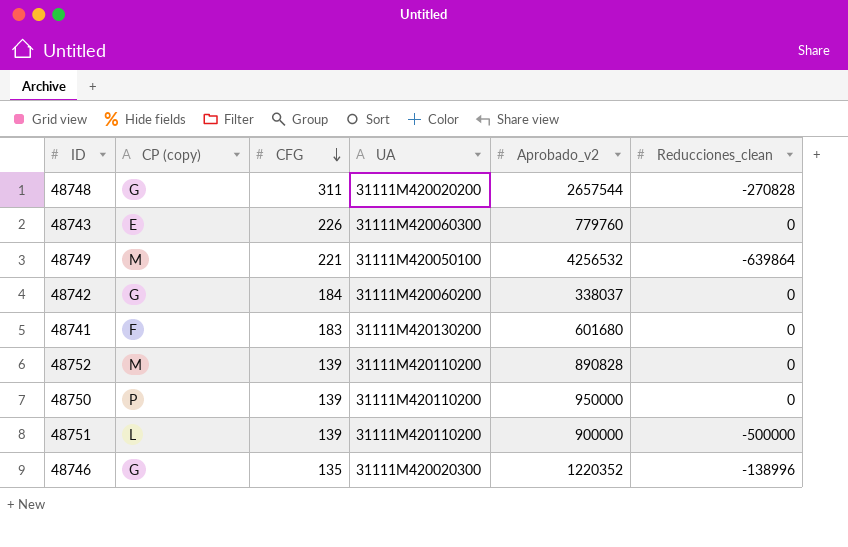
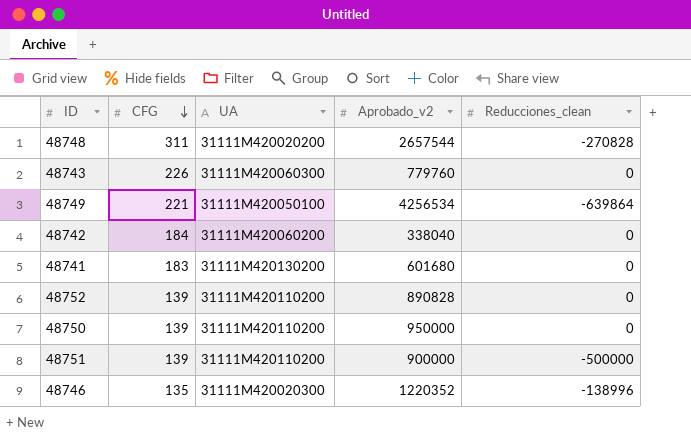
column CP (copy) | position: 2 -> none
48749 | Aprobado_v2: 4256532 -> 4256534
48742 | Aprobado_v2: 338037 -> 338040

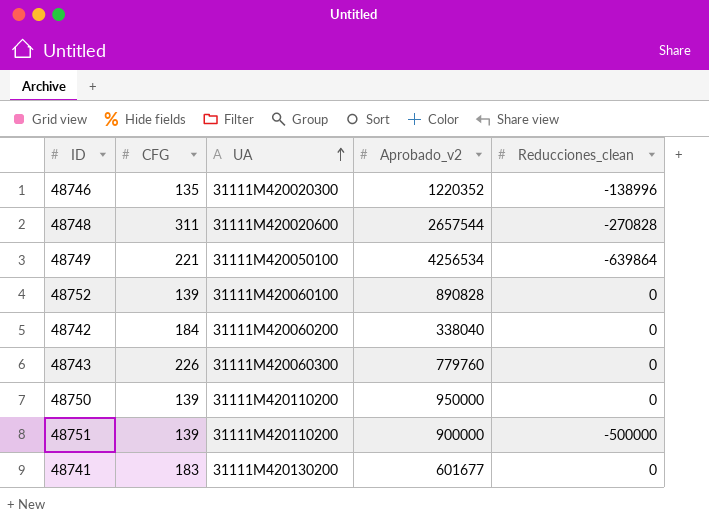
row order: CFG descending -> UA ascending
48748 | UA: 31111M420020200 -> 31111M420020600
48752 | UA: 31111M420110200 -> 31111M420060100
48741 | Aprobado_v2: 601680 -> 601677

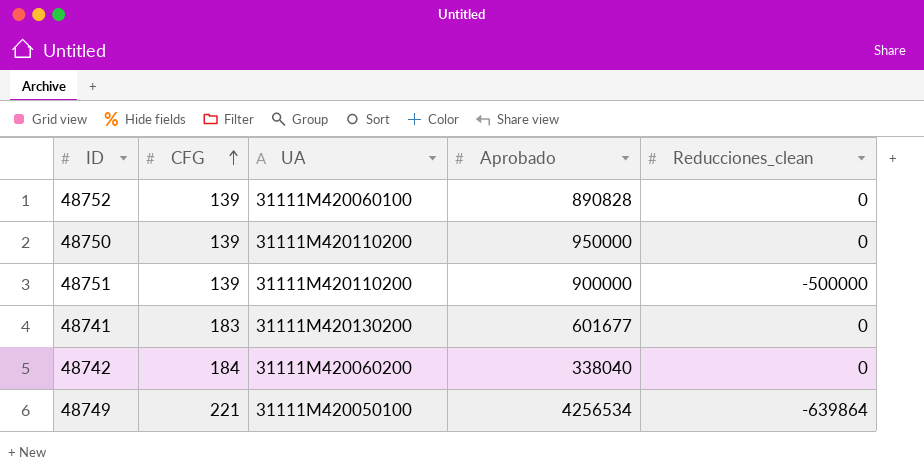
row order: UA ascending -> CFG ascending
column name: Aprobado_v2 -> Aprobado
row 48746: 135 | 31111M420020300 | 1220352 | -138996 -> none
row 48748: 311 | 31111M420020600 | 2657544 | -270828 -> none
row 48743: 226 | 31111M420060300 | 779760 | 0 -> none

